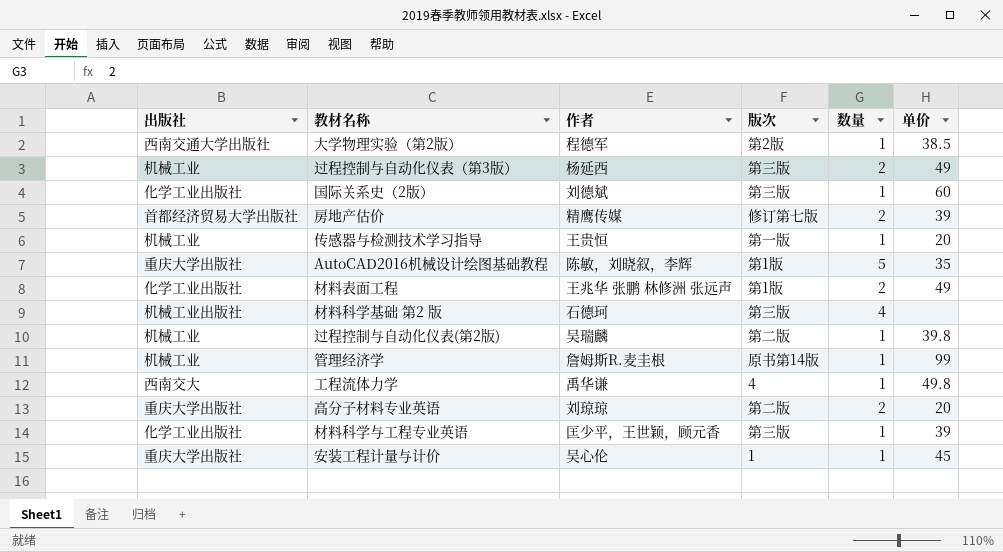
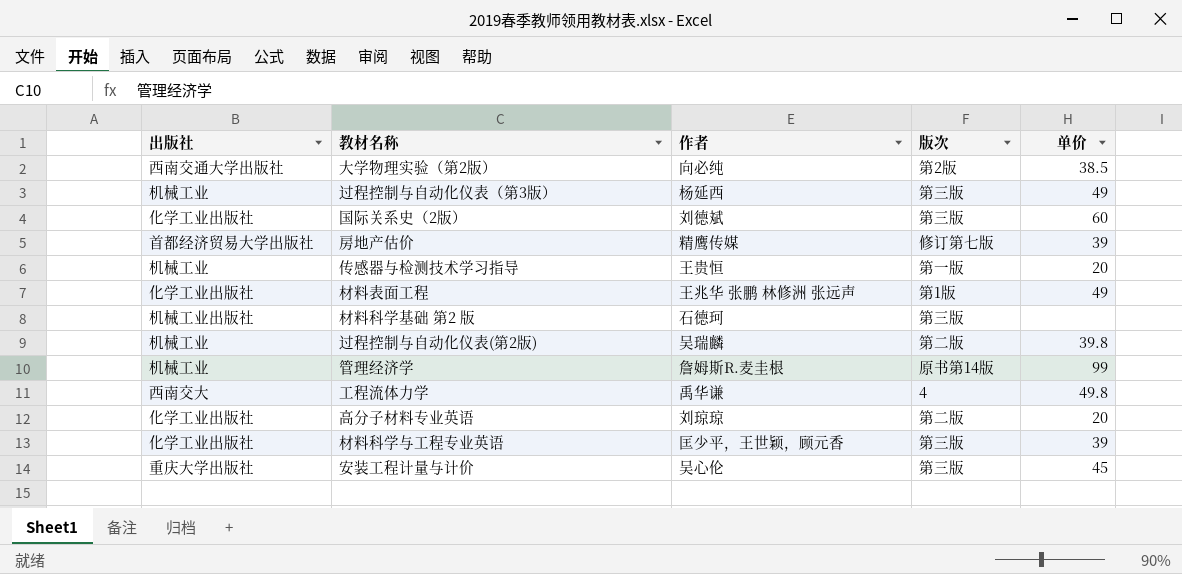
column 数量 | position: 5 -> none
row AutoCAD2016机械设计绘图基础教程: 重庆大学出版社 | 陈敏，刘晓叙，李辉 | 第1版 | 5 | 35 -> none
大学物理实验（第2版） | 作者: 程德军 -> 向必纯
高分子材料专业英语 | 出版社: 重庆大学出版社 -> 化学工业出版社
安装工程计量与计价 | 版次: 1 -> 第三版

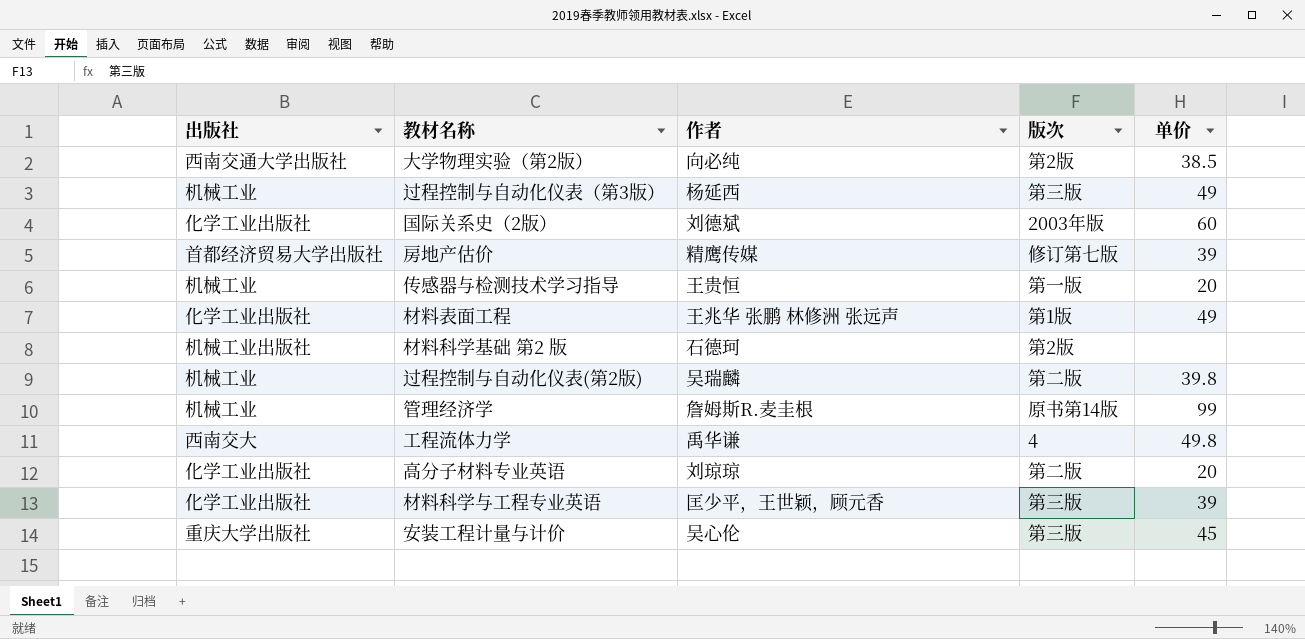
国际关系史（2版） | 版次: 第三版 -> 2003年版
材料科学基础 第2 版 | 版次: 第三版 -> 第2版

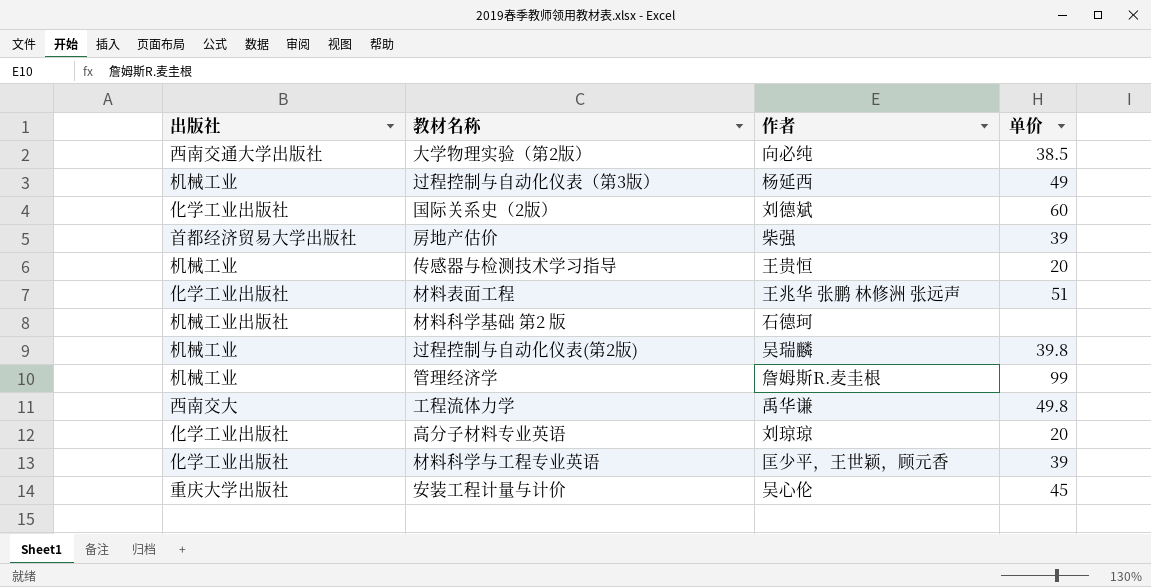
column 版次 | position: 4 -> none
房地产估价 | 作者: 精鹰传媒 -> 柴强
材料表面工程 | 单价: 49 -> 51

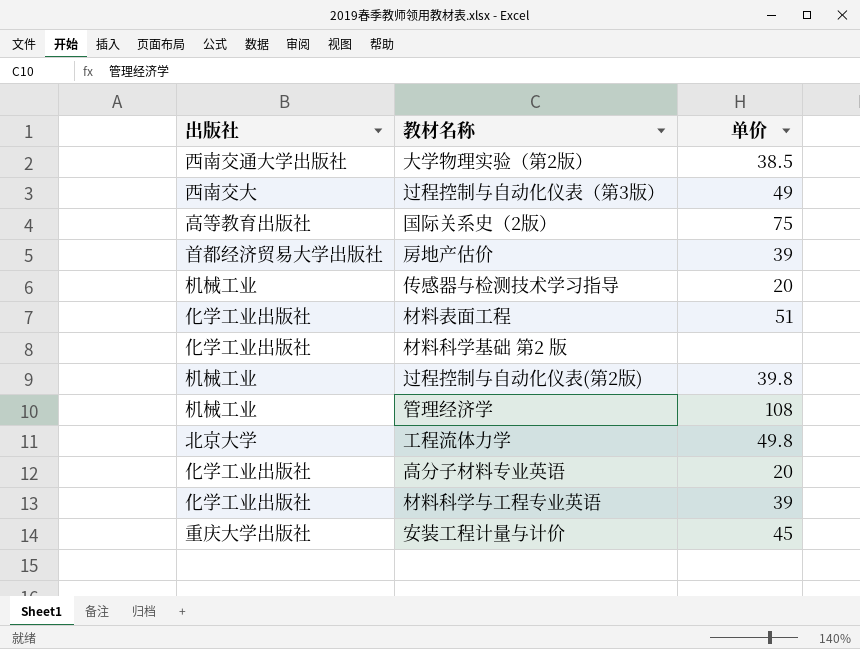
column 作者 | position: 3 -> none
过程控制与自动化仪表（第3版） | 出版社: 机械工业 -> 西南交大
国际关系史（2版） | 出版社: 化学工业出版社 -> 高等教育出版社
国际关系史（2版） | 单价: 60 -> 75
材料科学基础 第2 版 | 出版社: 机械工业出版社 -> 化学工业出版社
管理经济学 | 单价: 99 -> 108
工程流体力学 | 出版社: 西南交大 -> 北京大学

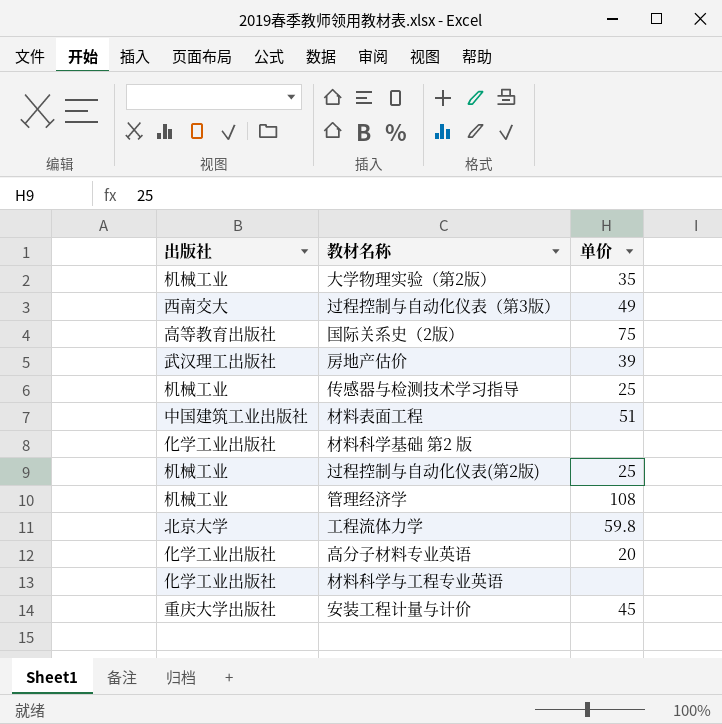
大学物理实验（第2版） | 出版社: 西南交通大学出版社 -> 机械工业
大学物理实验（第2版） | 单价: 38.5 -> 35
房地产估价 | 出版社: 首都经济贸易大学出版社 -> 武汉理工出版社
传感器与检测技术学习指导 | 单价: 20 -> 25
材料表面工程 | 出版社: 化学工业出版社 -> 中国建筑工业出版社
过程控制与自动化仪表(第2版) | 单价: 39.8 -> 25
工程流体力学 | 单价: 49.8 -> 59.8
材料科学与工程专业英语 | 单价: 39 -> none

